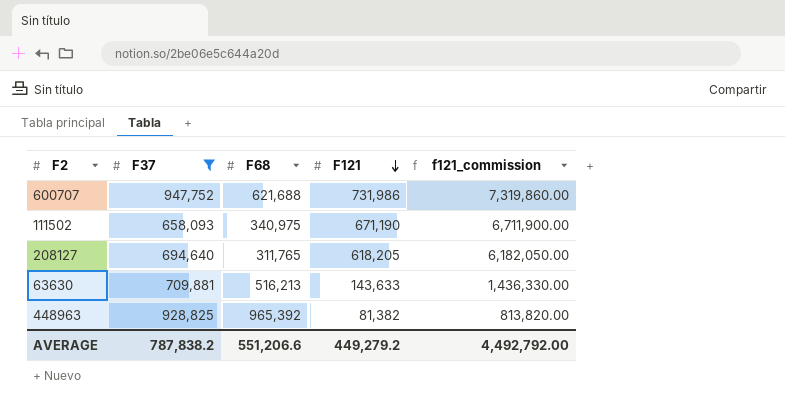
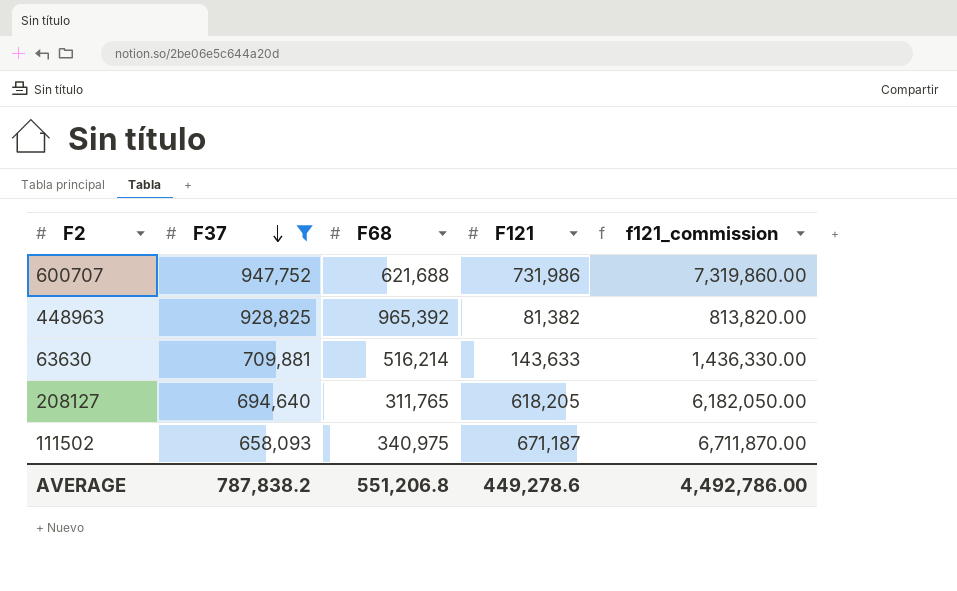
row order: F121 descending -> F37 descending
63630 | F68: 516,213 -> 516,214
111502 | F121: 671,190 -> 671,187
111502 | f121_commission: 6,711,900.00 -> 6,711,870.00
AVERAGE | F68: 551,206.6 -> 551,206.8
AVERAGE | F121: 449,279.2 -> 449,278.6
AVERAGE | f121_commission: 4,492,792.00 -> 4,492,786.00

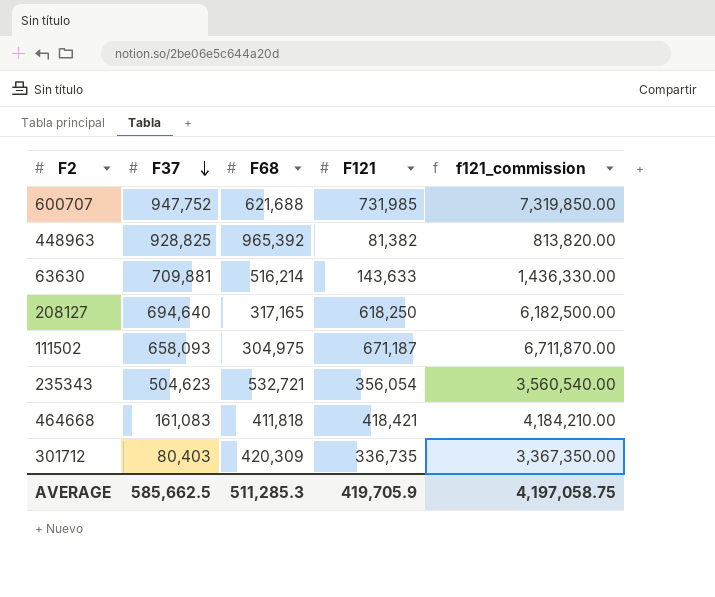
filter: F37 >= 658,093 -> none
600707 | F121: 731,986 -> 731,985
600707 | f121_commission: 7,319,860.00 -> 7,319,850.00
208127 | F68: 311,765 -> 317,165
208127 | F121: 618,205 -> 618,250
208127 | f121_commission: 6,182,050.00 -> 6,182,500.00
111502 | F68: 340,975 -> 304,975
AVERAGE | F37: 787,838.2 -> 585,662.5
AVERAGE | F68: 551,206.8 -> 511,285.3
AVERAGE | F121: 449,278.6 -> 419,705.9
AVERAGE | f121_commission: 4,492,786.00 -> 4,197,058.75

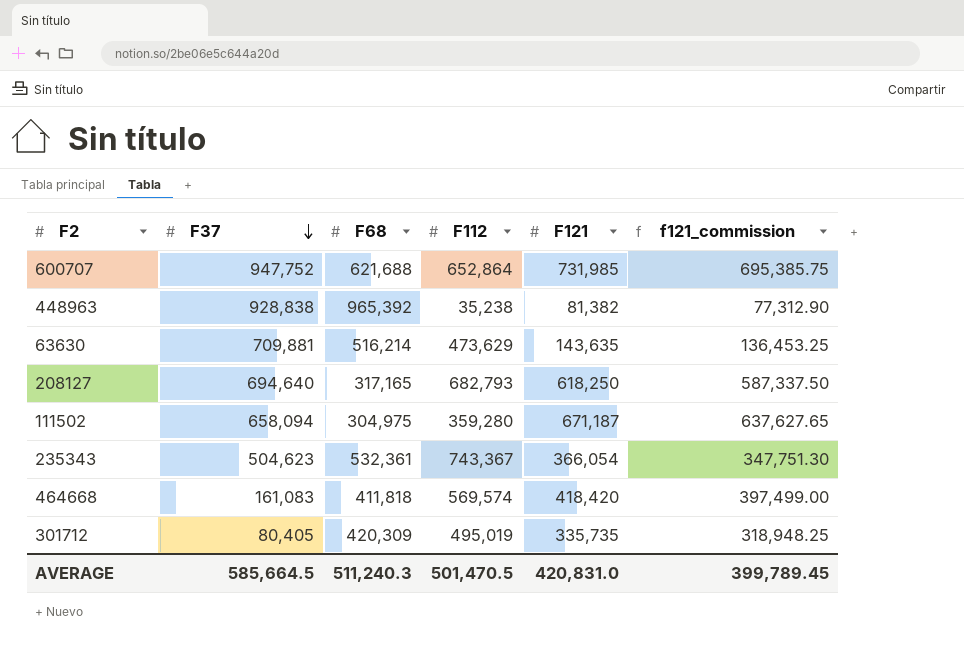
column F112 | position: none -> 4
column f121_commission | formula: [F121] * 10 -> [F121] * 0.95
448963 | F37: 928,825 -> 928,838
63630 | F121: 143,633 -> 143,635
111502 | F37: 658,093 -> 658,094
235343 | F68: 532,721 -> 532,361
235343 | F121: 356,054 -> 366,054
464668 | F121: 418,421 -> 418,420
301712 | F37: 80,403 -> 80,405
301712 | F121: 336,735 -> 335,735
AVERAGE | F37: 585,662.5 -> 585,664.5
AVERAGE | F68: 511,285.3 -> 511,240.3
AVERAGE | F121: 419,705.9 -> 420,831.0
AVERAGE | f121_commission: 4,197,058.75 -> 399,789.45

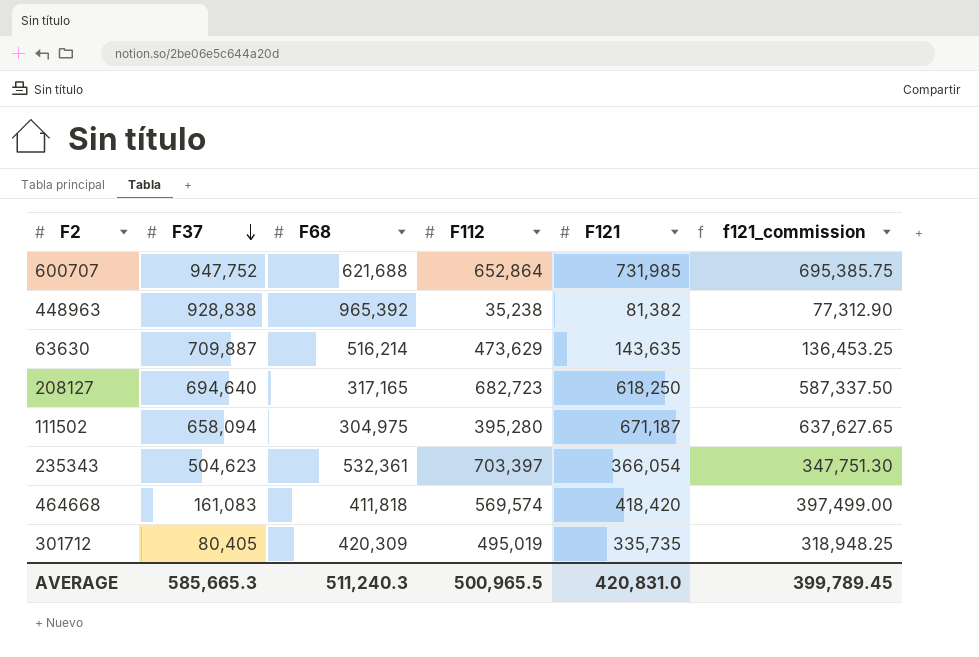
63630 | F37: 709,881 -> 709,887
208127 | F112: 682,793 -> 682,723
111502 | F112: 359,280 -> 395,280
235343 | F112: 743,367 -> 703,397
AVERAGE | F37: 585,664.5 -> 585,665.3
AVERAGE | F112: 501,470.5 -> 500,965.5

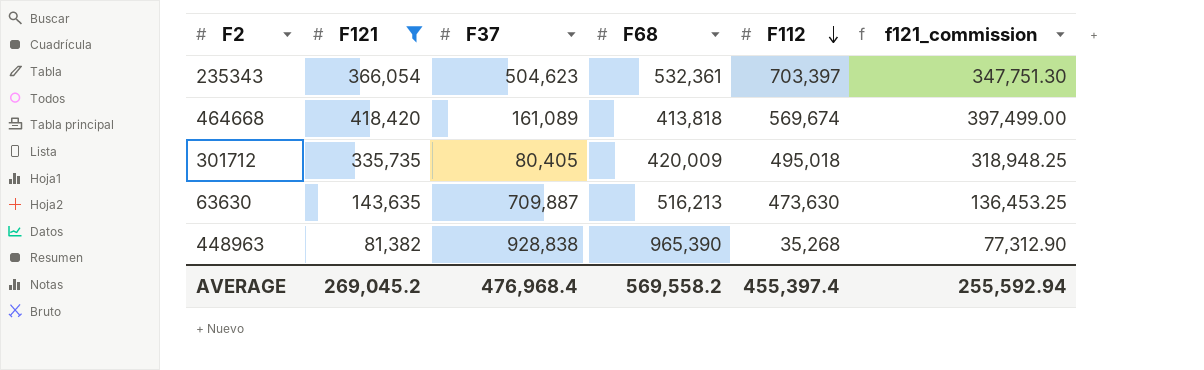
filter: none -> F121 <= 418,420
row order: F37 descending -> F112 descending
column F121 | position: 5 -> 2
464668 | F37: 161,083 -> 161,089
464668 | F68: 411,818 -> 413,818
464668 | F112: 569,574 -> 569,674
301712 | F68: 420,309 -> 420,009
301712 | F112: 495,019 -> 495,018
63630 | F68: 516,214 -> 516,213
63630 | F112: 473,629 -> 473,630
448963 | F68: 965,392 -> 965,390
448963 | F112: 35,238 -> 35,268
AVERAGE | F121: 420,831.0 -> 269,045.2
AVERAGE | F37: 585,665.3 -> 476,968.4
AVERAGE | F68: 511,240.3 -> 569,558.2
AVERAGE | F112: 500,965.5 -> 455,397.4
AVERAGE | f121_commission: 399,789.45 -> 255,592.94

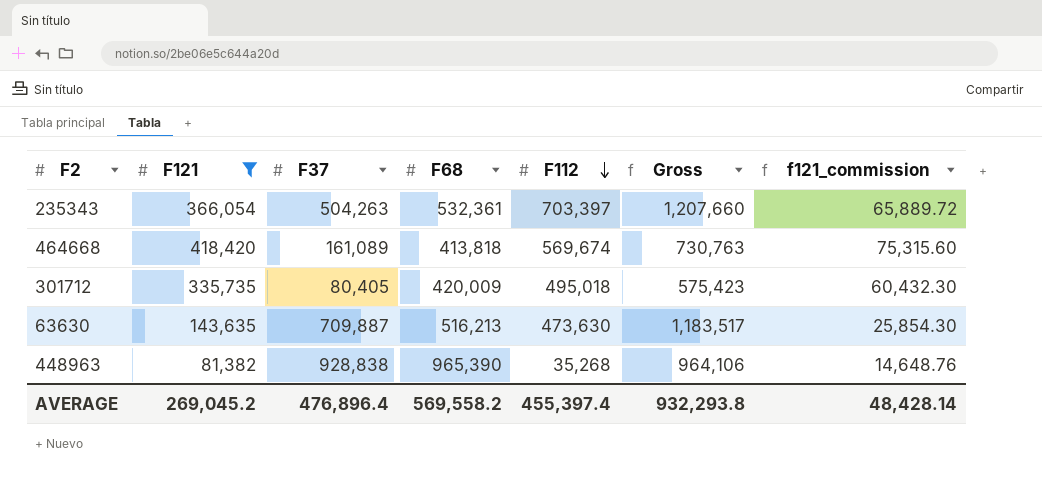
column Gross | formula: none -> [F37] + [F112]
column f121_commission | formula: [F121] * 0.95 -> [F121] * 0.18
235343 | F37: 504,623 -> 504,263
AVERAGE | F37: 476,968.4 -> 476,896.4
AVERAGE | f121_commission: 255,592.94 -> 48,428.14

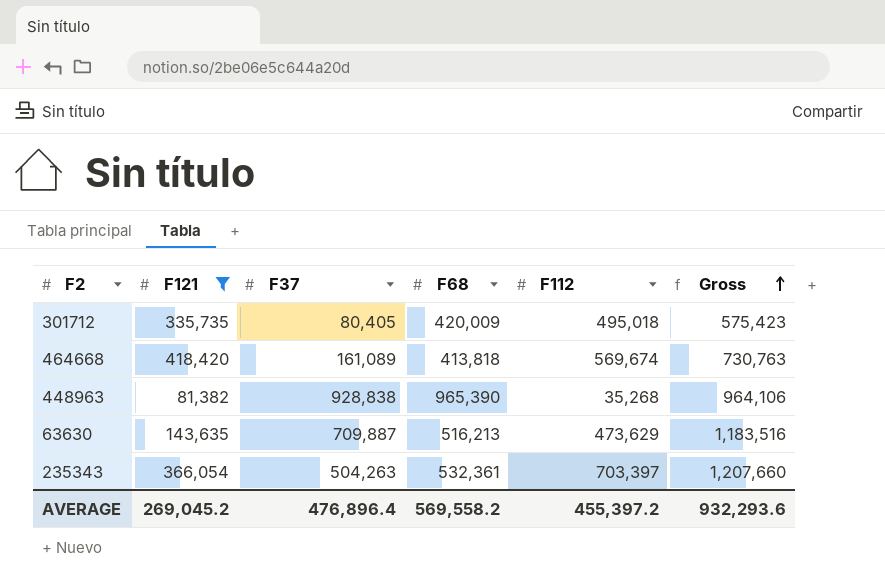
row order: F112 descending -> Gross ascending
column f121_commission | formula: [F121] * 0.18 -> none
63630 | F112: 473,630 -> 473,629
63630 | Gross: 1,183,517 -> 1,183,516
AVERAGE | F112: 455,397.4 -> 455,397.2
AVERAGE | Gross: 932,293.8 -> 932,293.6

